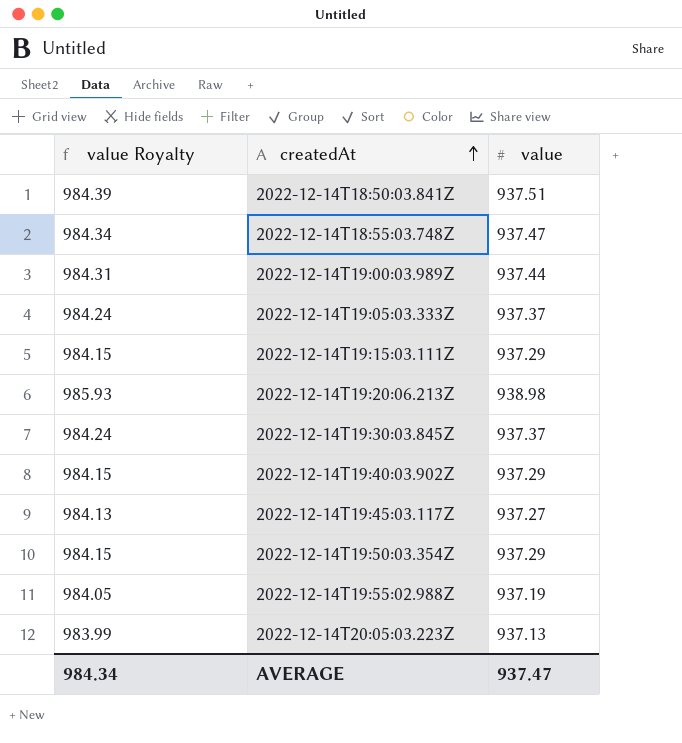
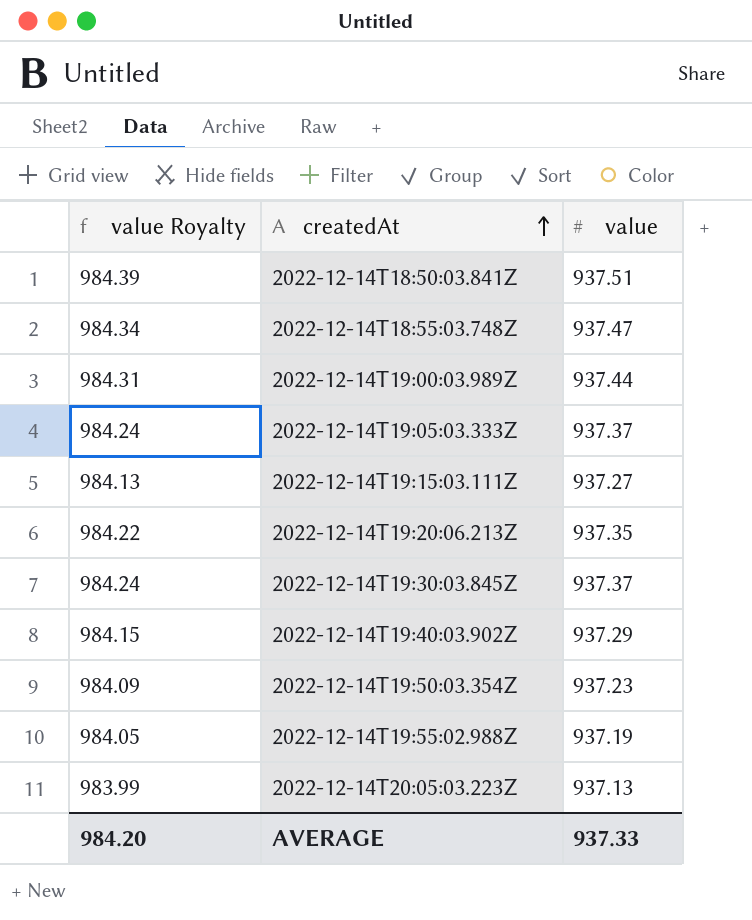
row 2022-12-14T19:45:03.117Z: 984.13 | 937.27 -> none
2022-12-14T19:15:03.111Z | value Royalty: 984.15 -> 984.13
2022-12-14T19:15:03.111Z | value: 937.29 -> 937.27
2022-12-14T19:20:06.213Z | value Royalty: 985.93 -> 984.22
2022-12-14T19:20:06.213Z | value: 938.98 -> 937.35
2022-12-14T19:50:03.354Z | value Royalty: 984.15 -> 984.09
2022-12-14T19:50:03.354Z | value: 937.29 -> 937.23
AVERAGE | value Royalty: 984.34 -> 984.20
AVERAGE | value: 937.47 -> 937.33

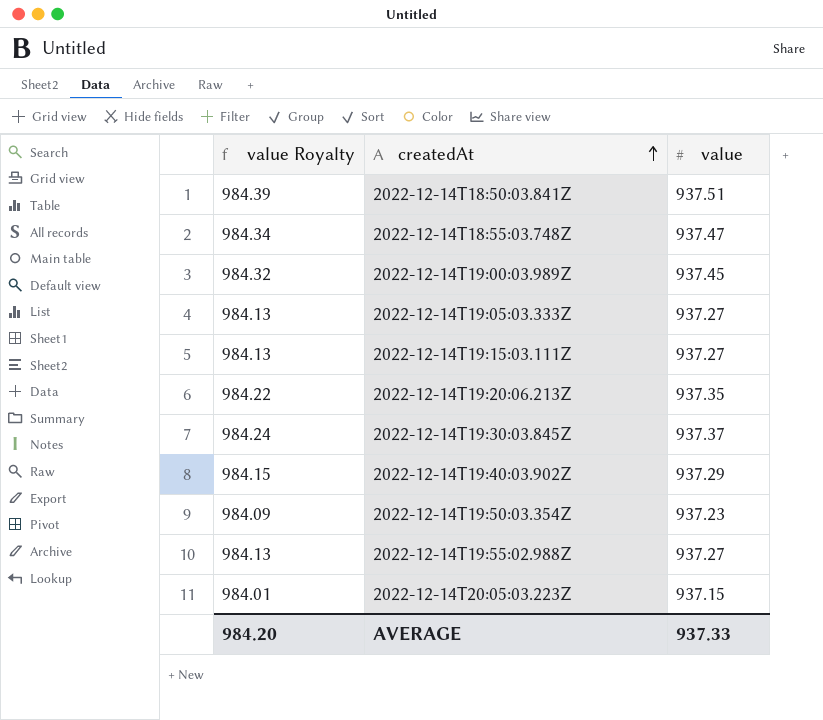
2022-12-14T19:00:03.989Z | value Royalty: 984.31 -> 984.32
2022-12-14T19:00:03.989Z | value: 937.44 -> 937.45
2022-12-14T19:05:03.333Z | value Royalty: 984.24 -> 984.13
2022-12-14T19:05:03.333Z | value: 937.37 -> 937.27
2022-12-14T19:55:02.988Z | value Royalty: 984.05 -> 984.13
2022-12-14T19:55:02.988Z | value: 937.19 -> 937.27
2022-12-14T20:05:03.223Z | value Royalty: 983.99 -> 984.01
2022-12-14T20:05:03.223Z | value: 937.13 -> 937.15

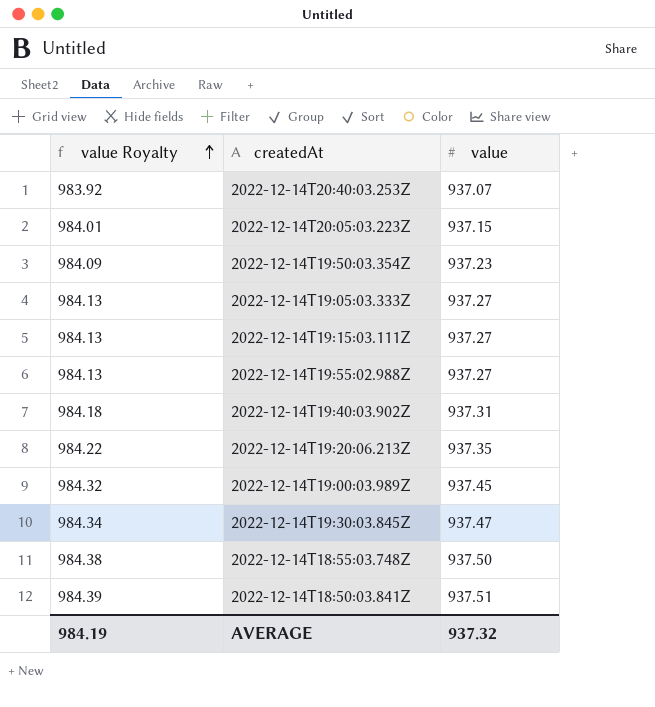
row order: createdAt ascending -> value Royalty ascending
row 2022-12-14T20:40:03.253Z: none -> 983.92 | 937.07
2022-12-14T19:40:03.902Z | value Royalty: 984.15 -> 984.18
2022-12-14T19:40:03.902Z | value: 937.29 -> 937.31
2022-12-14T19:30:03.845Z | value Royalty: 984.24 -> 984.34
2022-12-14T19:30:03.845Z | value: 937.37 -> 937.47
2022-12-14T18:55:03.748Z | value Royalty: 984.34 -> 984.38
2022-12-14T18:55:03.748Z | value: 937.47 -> 937.50
AVERAGE | value Royalty: 984.20 -> 984.19
AVERAGE | value: 937.33 -> 937.32

